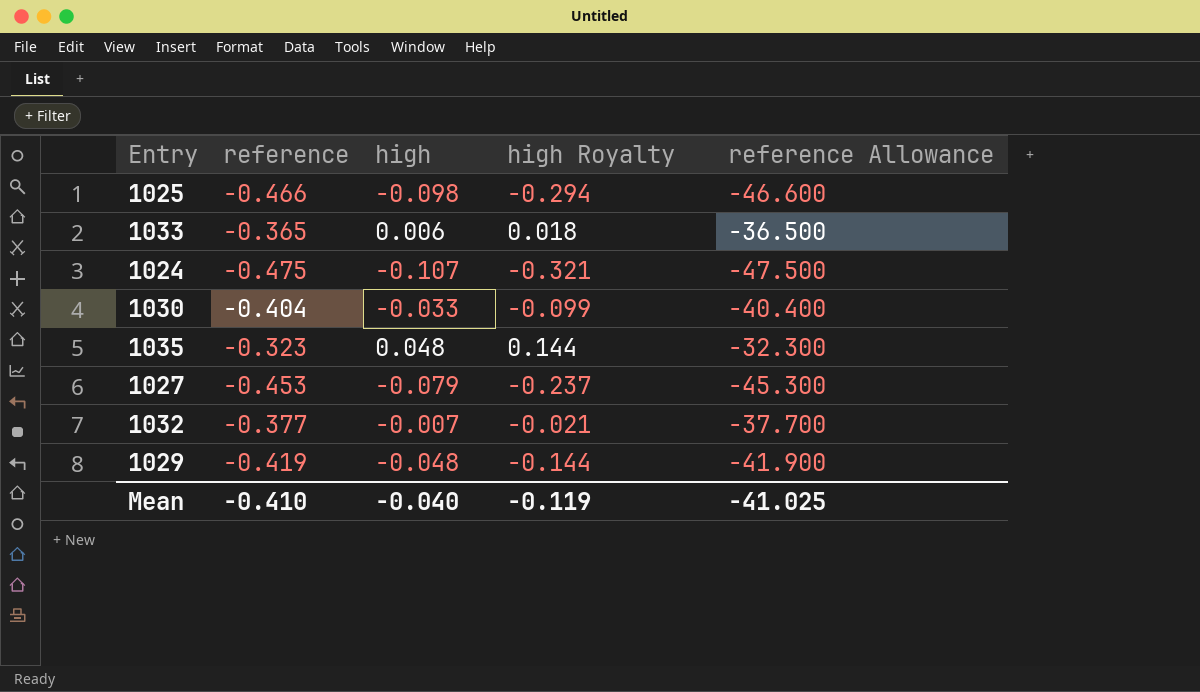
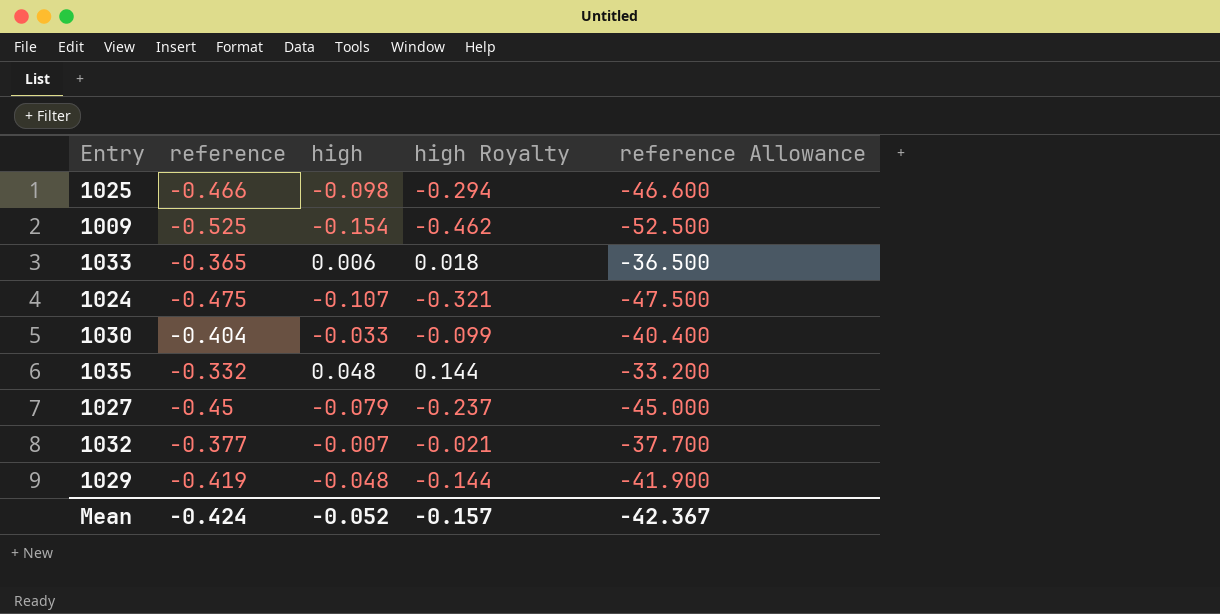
row 1009: none -> -0.525 | -0.154 | -0.462 | -52.500
1035 | reference: -0.323 -> -0.332
1035 | reference Allowance: -32.300 -> -33.200
1027 | reference: -0.453 -> -0.45
1027 | reference Allowance: -45.300 -> -45.000
Mean | reference: -0.410 -> -0.424
Mean | high: -0.040 -> -0.052
Mean | high Royalty: -0.119 -> -0.157
Mean | reference Allowance: -41.025 -> -42.367

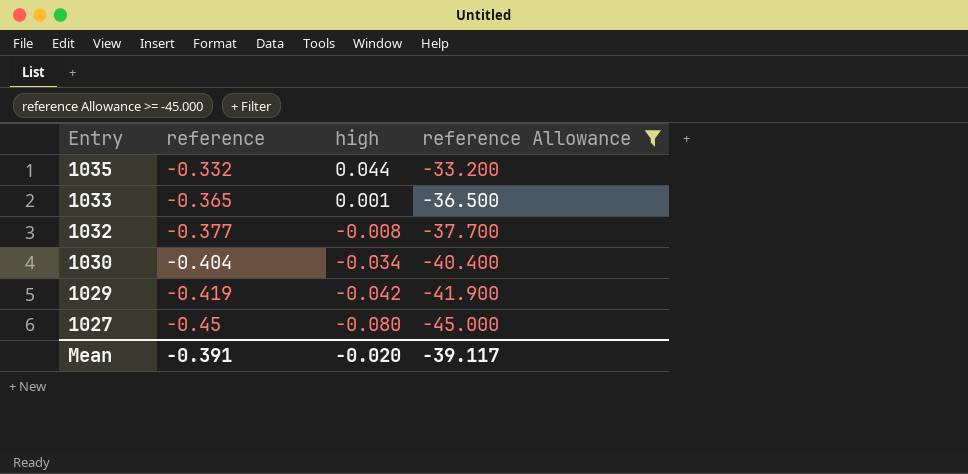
filter: none -> reference Allowance >= -45.000
row order: none -> Entry descending
column high Royalty | formula: [high] * 3 -> none
1035 | high: 0.048 -> 0.044
1033 | high: 0.006 -> 0.001
1032 | high: -0.007 -> -0.008
1030 | high: -0.033 -> -0.034
1029 | high: -0.048 -> -0.042
1027 | high: -0.079 -> -0.080
Mean | reference: -0.424 -> -0.391
Mean | high: -0.052 -> -0.020
Mean | reference Allowance: -42.367 -> -39.117

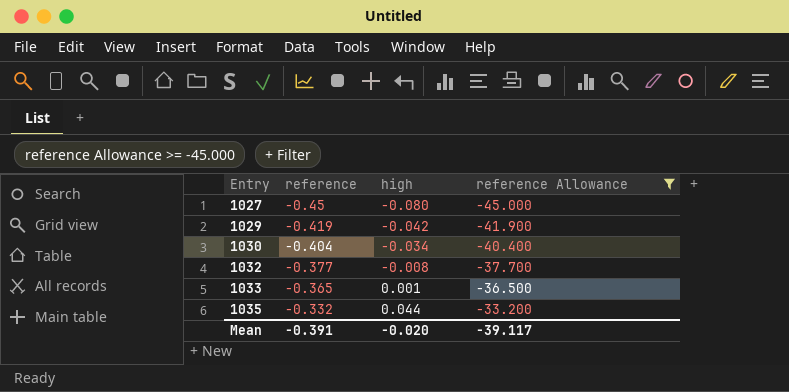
row order: Entry descending -> Entry ascending

